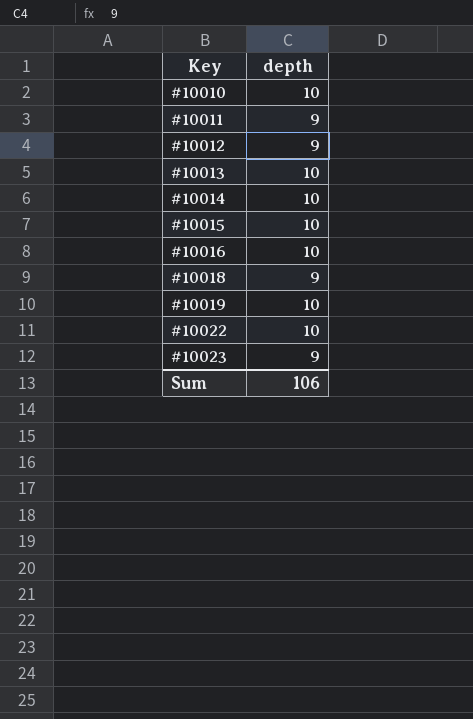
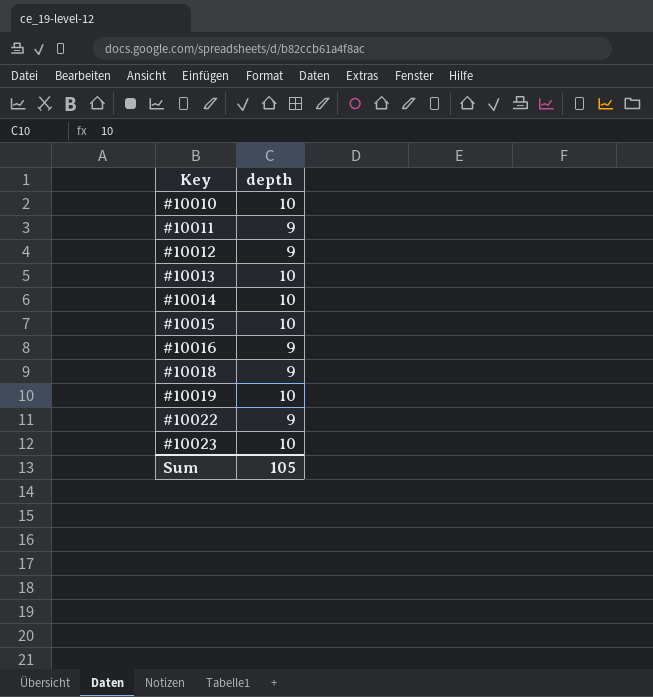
#10016 | depth: 10 -> 9
#10022 | depth: 10 -> 9
#10023 | depth: 9 -> 10
Sum | depth: 106 -> 105

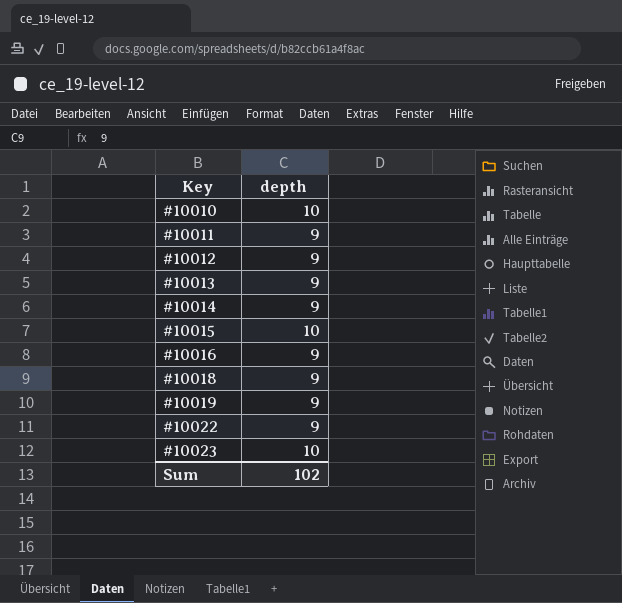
#10013 | depth: 10 -> 9
#10014 | depth: 10 -> 9
#10019 | depth: 10 -> 9
Sum | depth: 105 -> 102

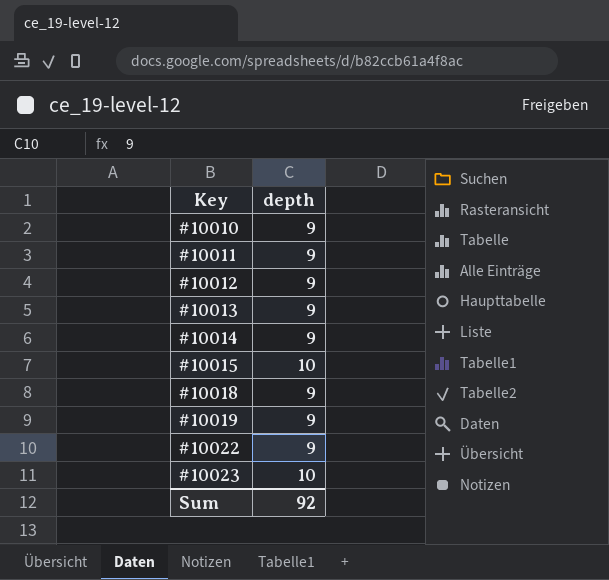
row #10016: 9 -> none
#10010 | depth: 10 -> 9
Sum | depth: 102 -> 92

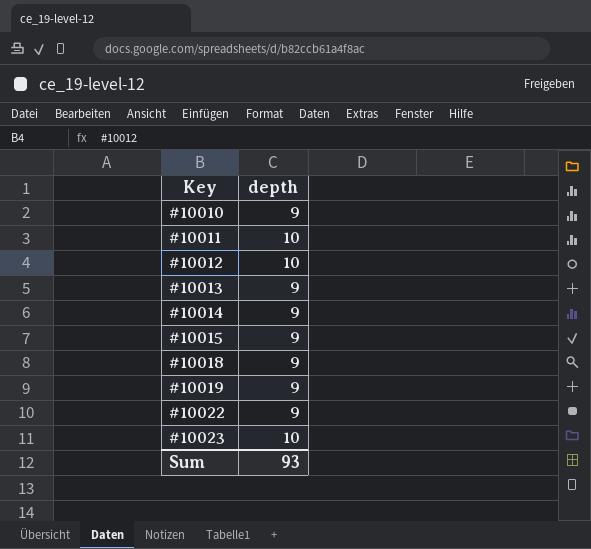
#10011 | depth: 9 -> 10
#10012 | depth: 9 -> 10
#10015 | depth: 10 -> 9
Sum | depth: 92 -> 93

